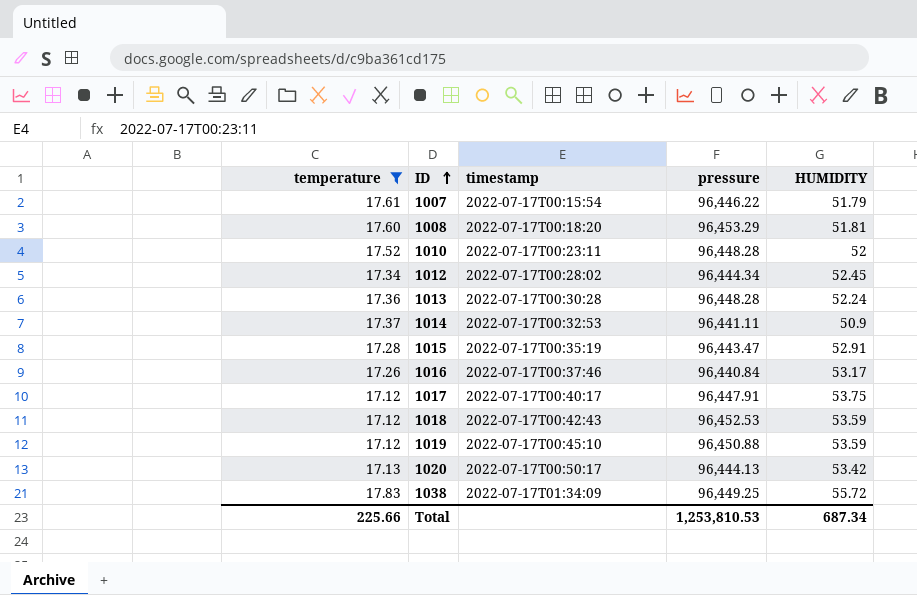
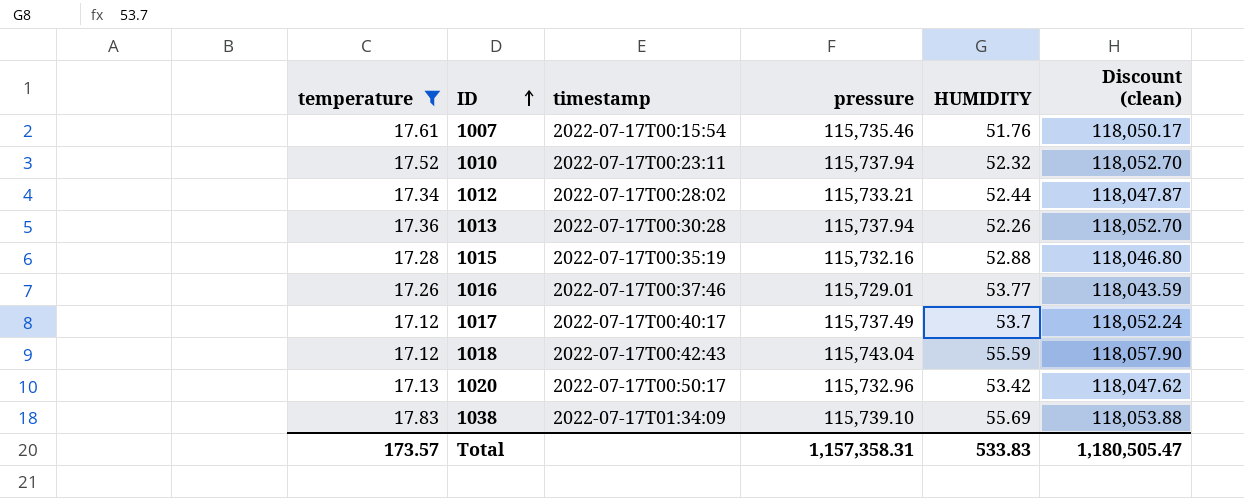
column Discount (clean) | formula: none -> [pressure] * 1.02
row 1008: 17.60 | 2022-07-17T00:18:20 | 96,453.29 | 51.81 -> none
row 1014: 17.37 | 2022-07-17T00:32:53 | 96,441.11 | 50.9 -> none
row 1019: 17.12 | 2022-07-17T00:45:10 | 96,450.88 | 53.59 -> none
1007 | pressure: 96,446.22 -> 115,735.46
1007 | HUMIDITY: 51.79 -> 51.76
1010 | pressure: 96,448.28 -> 115,737.94
1010 | HUMIDITY: 52 -> 52.32
1012 | pressure: 96,444.34 -> 115,733.21
1012 | HUMIDITY: 52.45 -> 52.44
1013 | pressure: 96,448.28 -> 115,737.94
1013 | HUMIDITY: 52.24 -> 52.26
1015 | pressure: 96,443.47 -> 115,732.16
1015 | HUMIDITY: 52.91 -> 52.88
1016 | pressure: 96,440.84 -> 115,729.01
1016 | HUMIDITY: 53.17 -> 53.77
1017 | pressure: 96,447.91 -> 115,737.49
1017 | HUMIDITY: 53.75 -> 53.7
1018 | pressure: 96,452.53 -> 115,743.04
1018 | HUMIDITY: 53.59 -> 55.59
1020 | pressure: 96,444.13 -> 115,732.96
1038 | pressure: 96,449.25 -> 115,739.10
1038 | HUMIDITY: 55.72 -> 55.69
Total | temperature: 225.66 -> 173.57
Total | pressure: 1,253,810.53 -> 1,157,358.31
Total | HUMIDITY: 687.34 -> 533.83

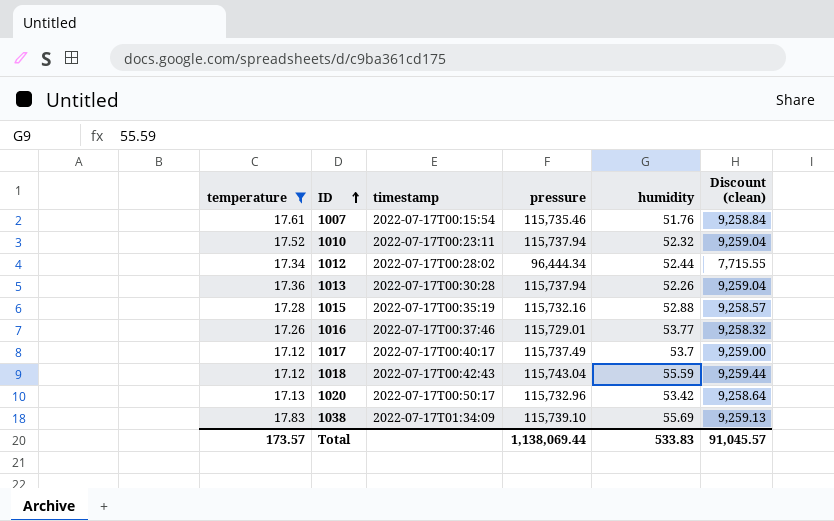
column name: HUMIDITY -> humidity
column Discount (clean) | formula: [pressure] * 1.02 -> [pressure] * 0.08
1012 | pressure: 115,733.21 -> 96,444.34
Total | pressure: 1,157,358.31 -> 1,138,069.44
Total | Discount (clean): 1,180,505.47 -> 91,045.57

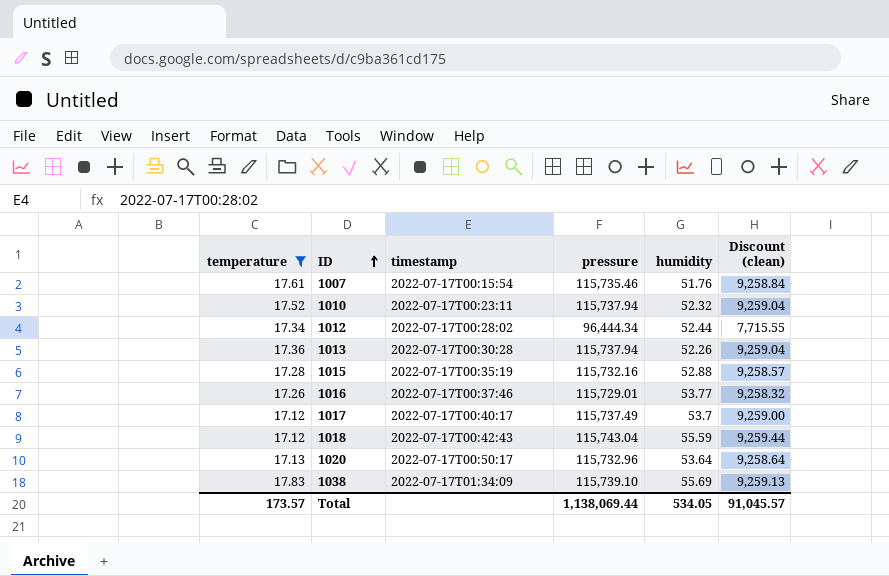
1020 | humidity: 53.42 -> 53.64
Total | humidity: 533.83 -> 534.05

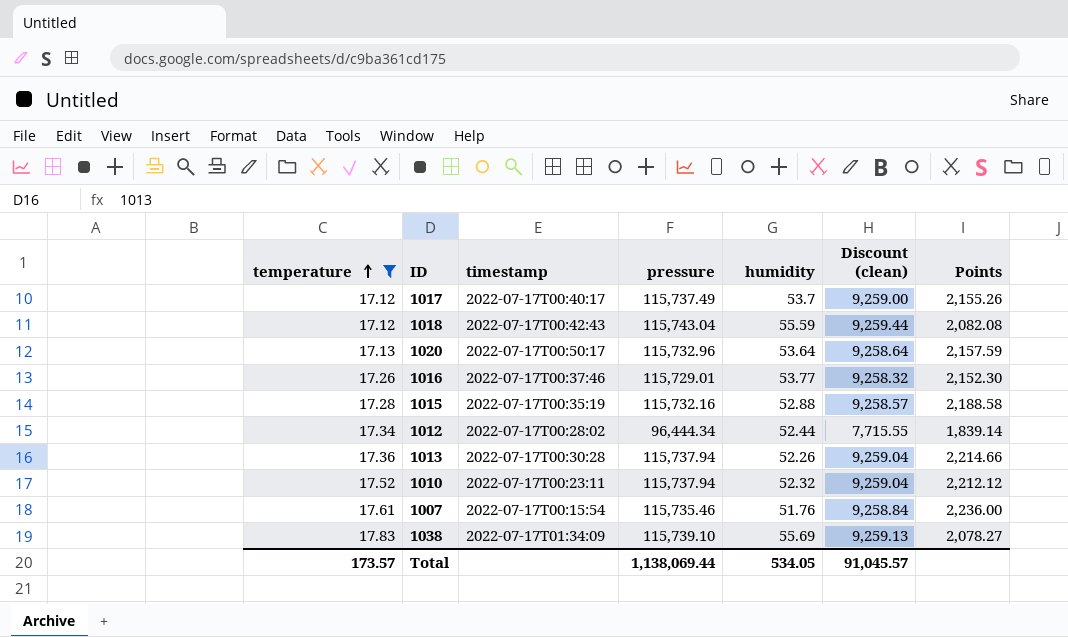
row order: ID ascending -> temperature ascending
column Points | formula: none -> [pressure] / [humidity]

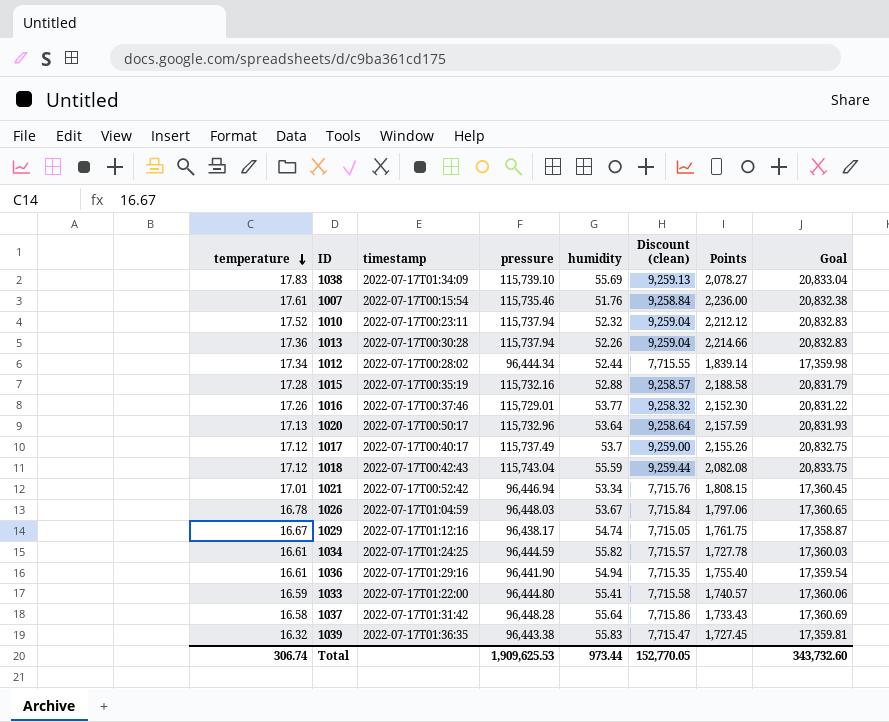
filter: temperature >= 17.12 -> none
row order: temperature ascending -> temperature descending
column Goal | formula: none -> [pressure] * 0.18
Total | temperature: 173.57 -> 306.74
Total | pressure: 1,138,069.44 -> 1,909,625.53
Total | humidity: 534.05 -> 973.44
Total | Discount (clean): 91,045.57 -> 152,770.05

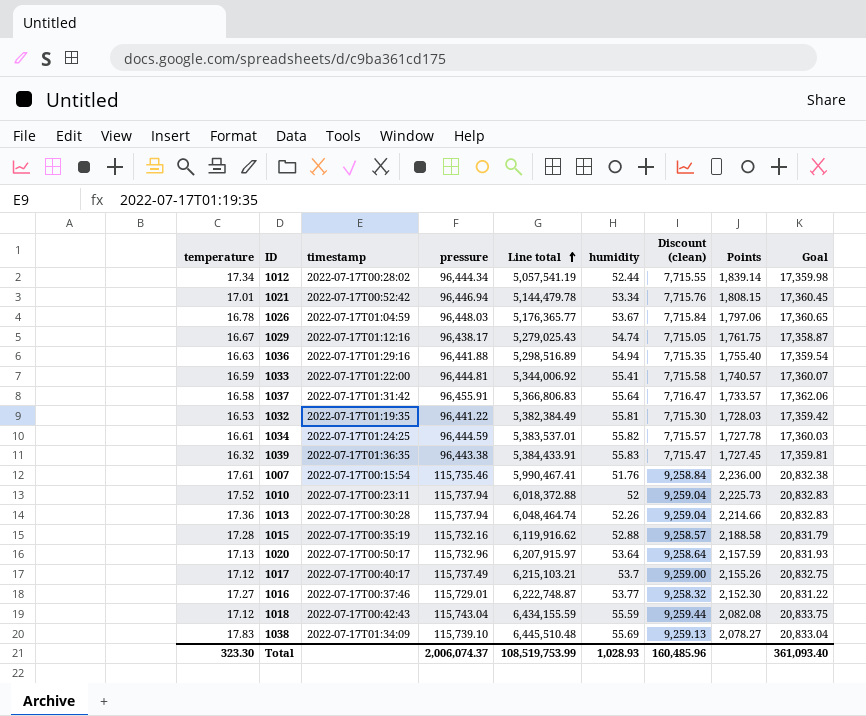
row order: temperature descending -> Line total ascending
column Line total | formula: none -> [pressure] * [humidity]
1036 | temperature: 16.61 -> 16.63
1036 | pressure: 96,441.90 -> 96,441.88
1033 | pressure: 96,444.80 -> 96,444.81
1033 | Goal: 17,360.06 -> 17,360.07
1037 | pressure: 96,448.28 -> 96,455.91
1037 | Discount (clean): 7,715.86 -> 7,716.47
1037 | Points: 1,733.43 -> 1,733.57
1037 | Goal: 17,360.69 -> 17,362.06
row 1032: none -> 16.53 | 2022-07-17T01:19:35 | 96,441.22 | 5,382,384.49 | 55.81 | 7,715.30 | 1,728.03 | 17,359.42
1010 | humidity: 52.32 -> 52
1010 | Points: 2,212.12 -> 2,225.73
1016 | temperature: 17.26 -> 17.27
Total | temperature: 306.74 -> 323.30
Total | pressure: 1,909,625.53 -> 2,006,074.37
Total | humidity: 973.44 -> 1,028.93
Total | Discount (clean): 152,770.05 -> 160,485.96
Total | Goal: 343,732.60 -> 361,093.40

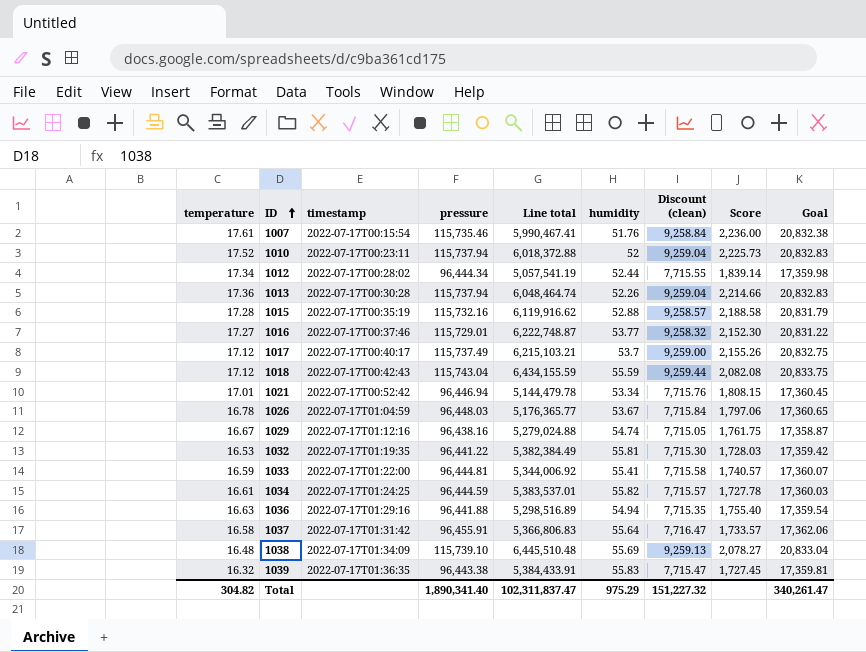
row order: Line total ascending -> ID ascending
column name: Points -> Score
row 1020: 17.13 | 2022-07-17T00:50:17 | 115,732.96 | 6,207,915.97 | 53.64 | 9,258.64 | 2,157.59 | 20,831.93 -> none
1029 | pressure: 96,438.17 -> 96,438.16
1029 | Line total: 5,279,025.43 -> 5,279,024.88
1038 | temperature: 17.83 -> 16.48
Total | temperature: 323.30 -> 304.82
Total | pressure: 2,006,074.37 -> 1,890,341.40
Total | Line total: 108,519,753.99 -> 102,311,837.47
Total | humidity: 1,028.93 -> 975.29
Total | Discount (clean): 160,485.96 -> 151,227.32
Total | Goal: 361,093.40 -> 340,261.47

